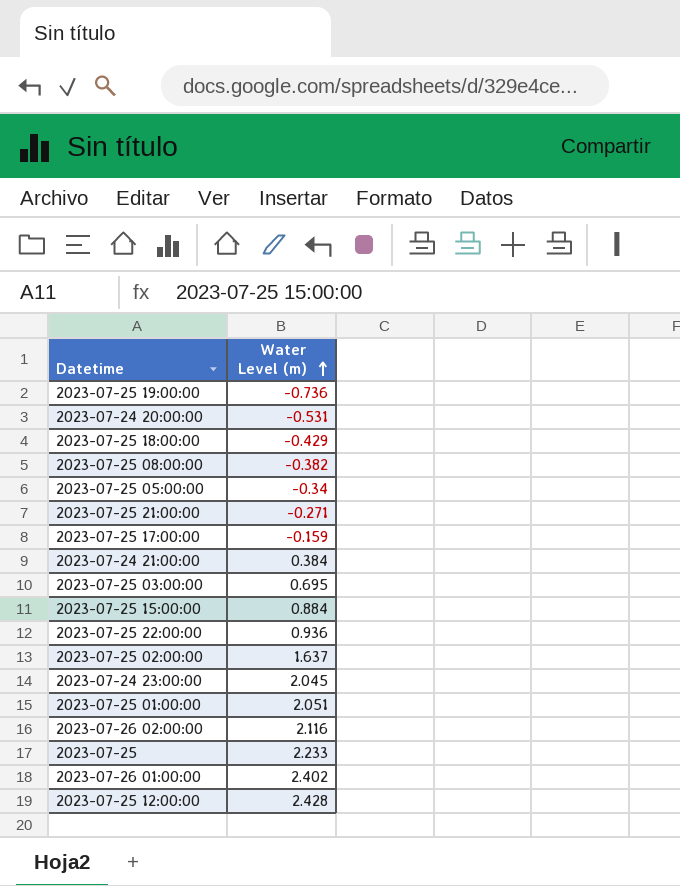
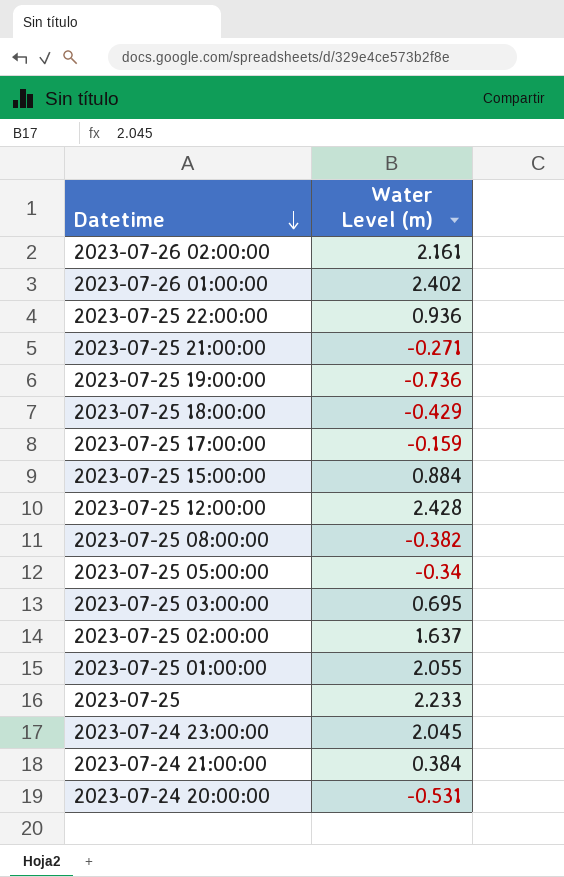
row order: Water Level (m) ascending -> Datetime descending
2023-07-26 02:00:00 | Water Level (m): 2.116 -> 2.161
2023-07-25 01:00:00 | Water Level (m): 2.051 -> 2.055

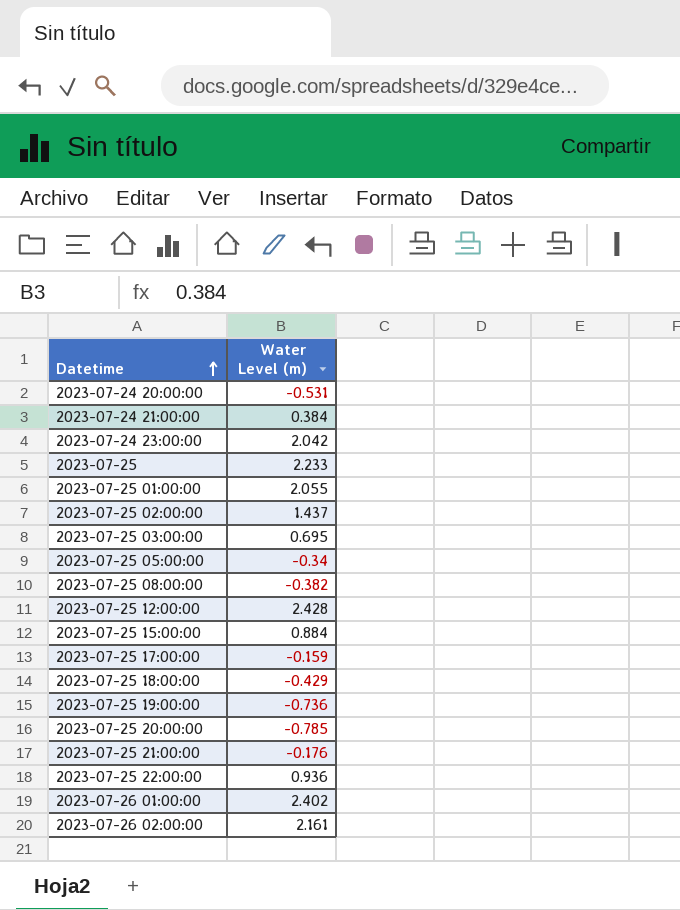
row order: Datetime descending -> Datetime ascending
2023-07-24 23:00:00 | Water Level (m): 2.045 -> 2.042
2023-07-25 02:00:00 | Water Level (m): 1.637 -> 1.437
row 2023-07-25 20:00:00: none -> -0.785
2023-07-25 21:00:00 | Water Level (m): -0.271 -> -0.176

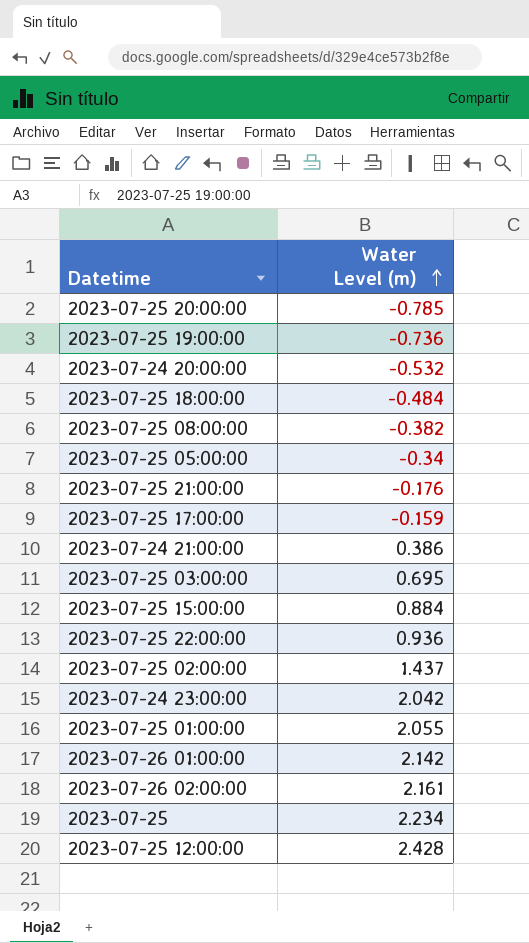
row order: Datetime ascending -> Water Level (m) ascending
2023-07-24 20:00:00 | Water Level (m): -0.531 -> -0.532
2023-07-25 18:00:00 | Water Level (m): -0.429 -> -0.484
2023-07-24 21:00:00 | Water Level (m): 0.384 -> 0.386
2023-07-26 01:00:00 | Water Level (m): 2.402 -> 2.142
2023-07-25 | Water Level (m): 2.233 -> 2.234

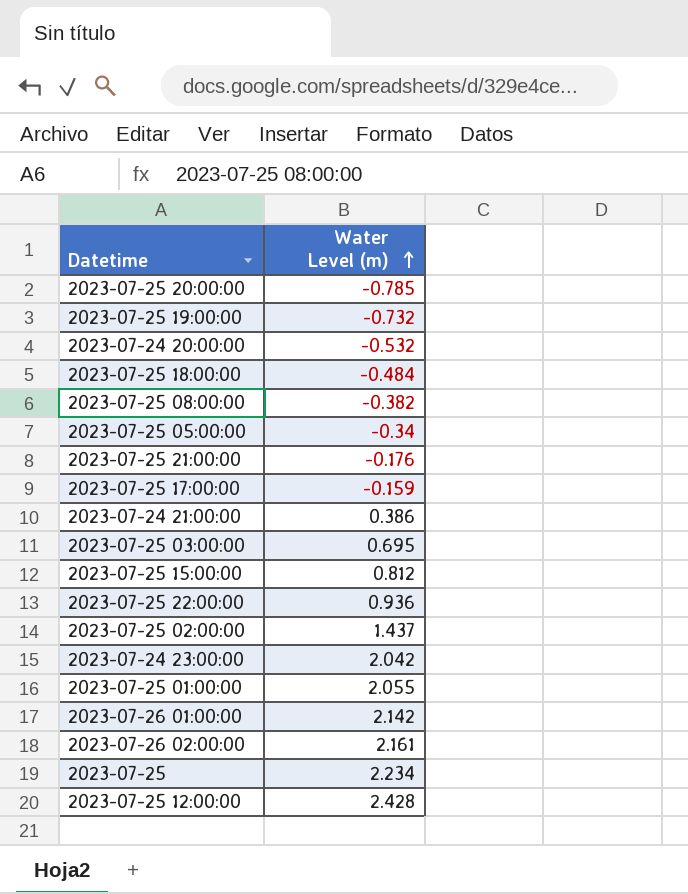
2023-07-25 19:00:00 | Water Level (m): -0.736 -> -0.732
2023-07-25 15:00:00 | Water Level (m): 0.884 -> 0.812

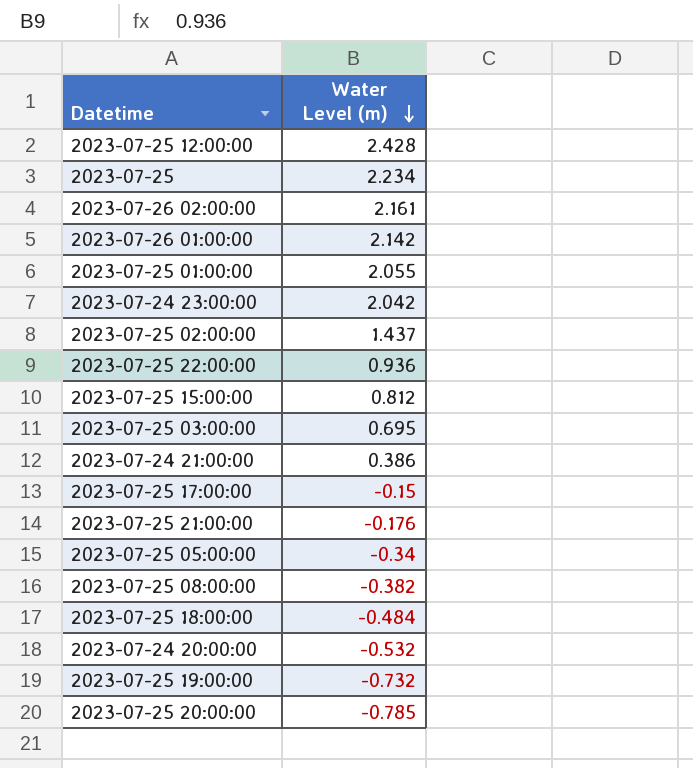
row order: Water Level (m) ascending -> Water Level (m) descending
2023-07-25 17:00:00 | Water Level (m): -0.159 -> -0.15

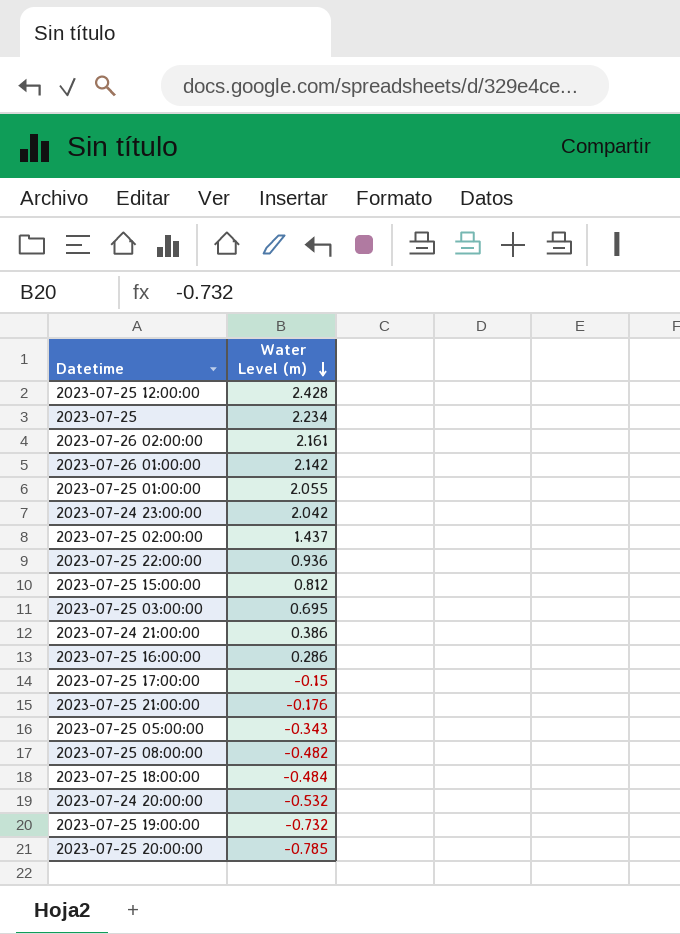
row 2023-07-25 16:00:00: none -> 0.286
2023-07-25 05:00:00 | Water Level (m): -0.34 -> -0.343
2023-07-25 08:00:00 | Water Level (m): -0.382 -> -0.482

